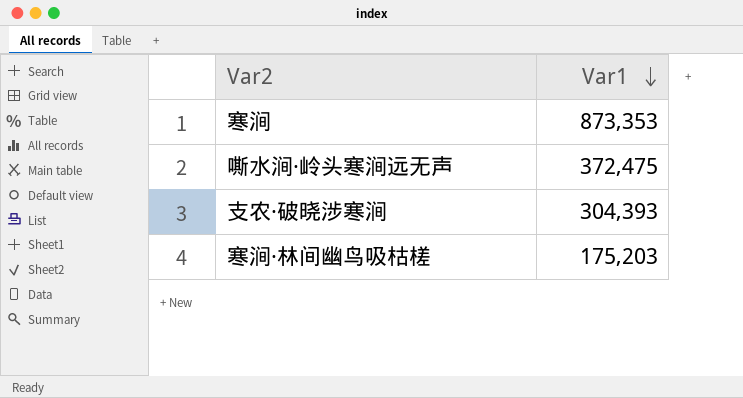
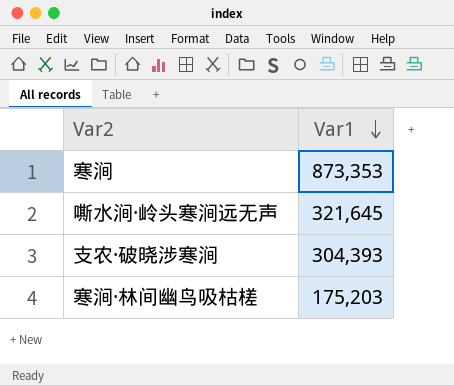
嘶水涧·岭头寒涧远无声 | Var1: 372,475 -> 321,645

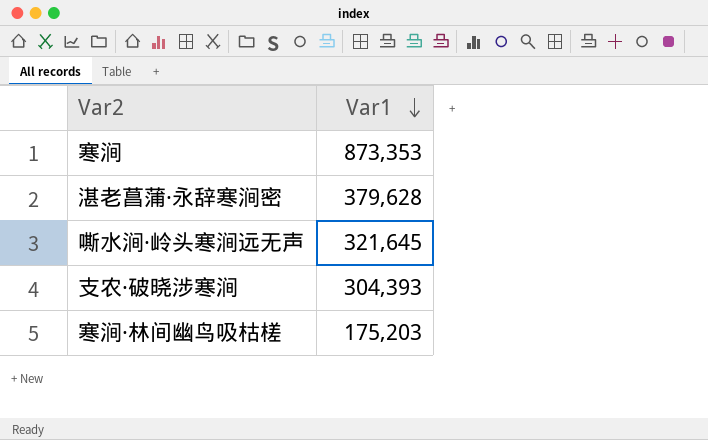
row 湛老菖蒲·永辞寒涧密: none -> 379,628

